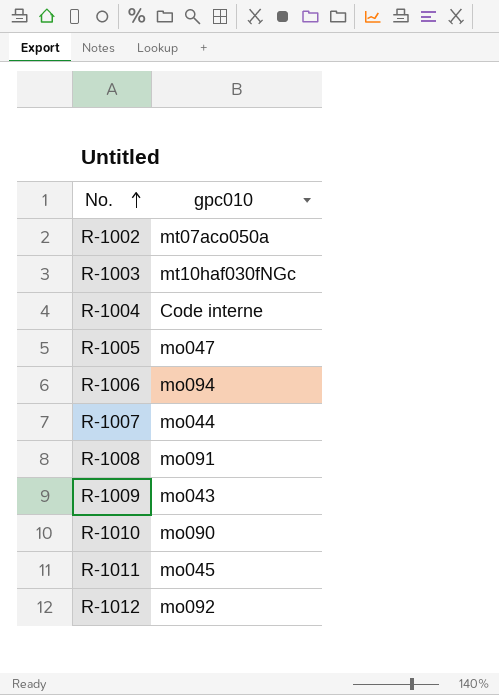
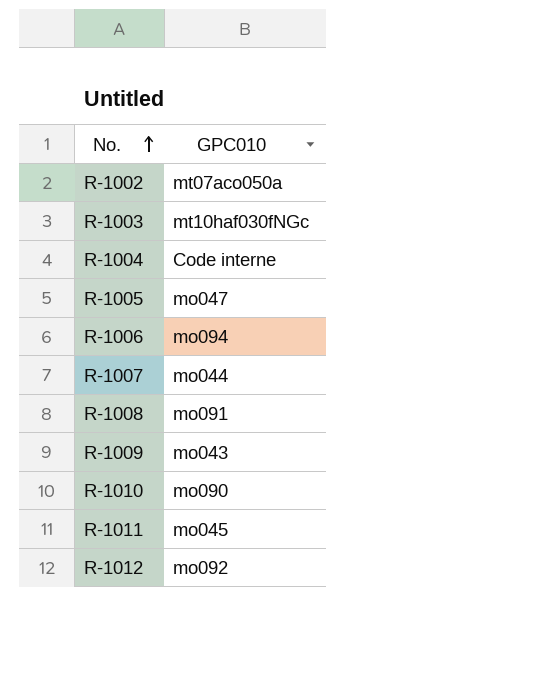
column name: gpc010 -> GPC010

